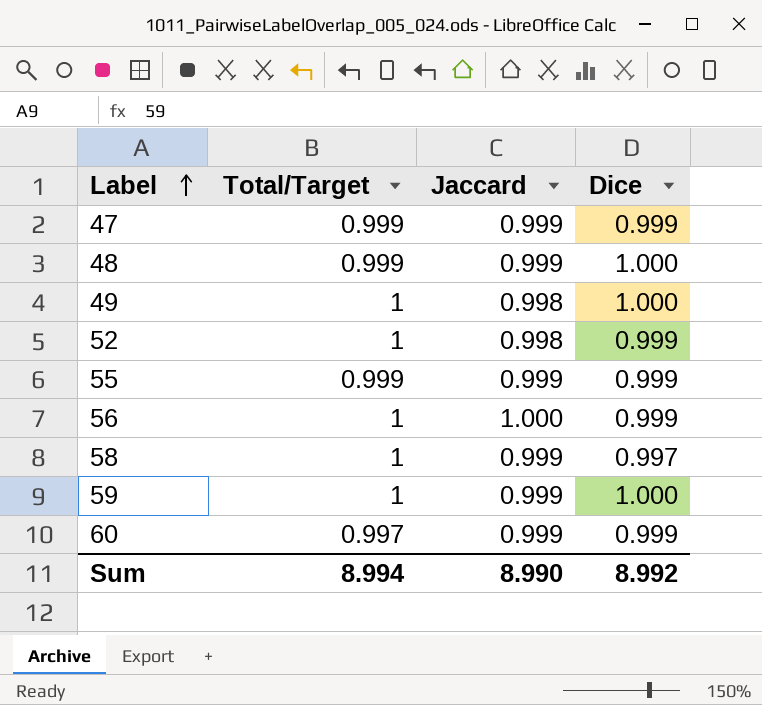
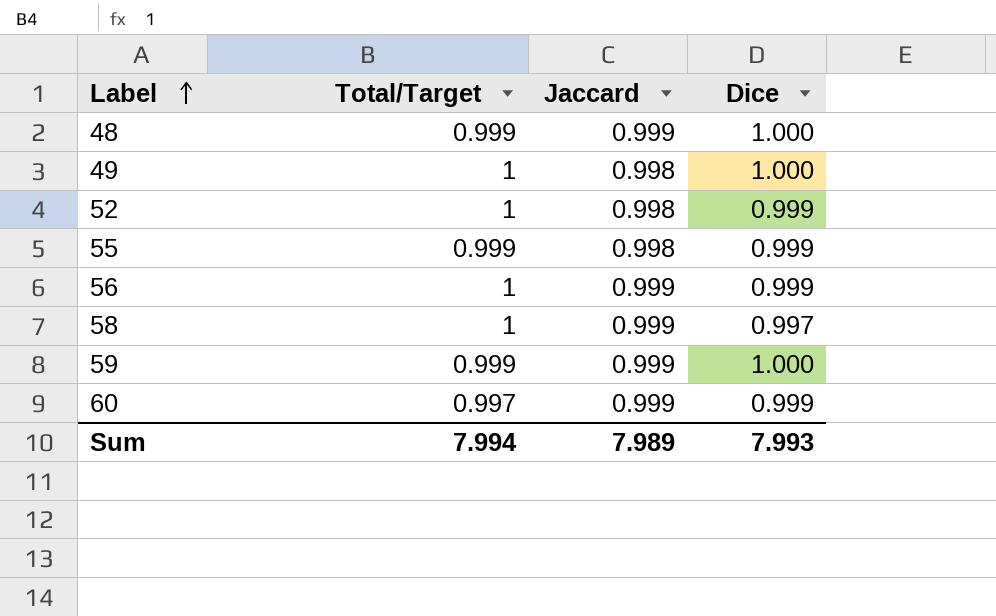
row 47: 0.999 | 0.999 | 0.999 -> none
55 | Jaccard: 0.999 -> 0.998
56 | Jaccard: 1.000 -> 0.999
59 | Total/Target: 1 -> 0.999
Sum | Total/Target: 8.994 -> 7.994
Sum | Jaccard: 8.990 -> 7.989
Sum | Dice: 8.992 -> 7.993

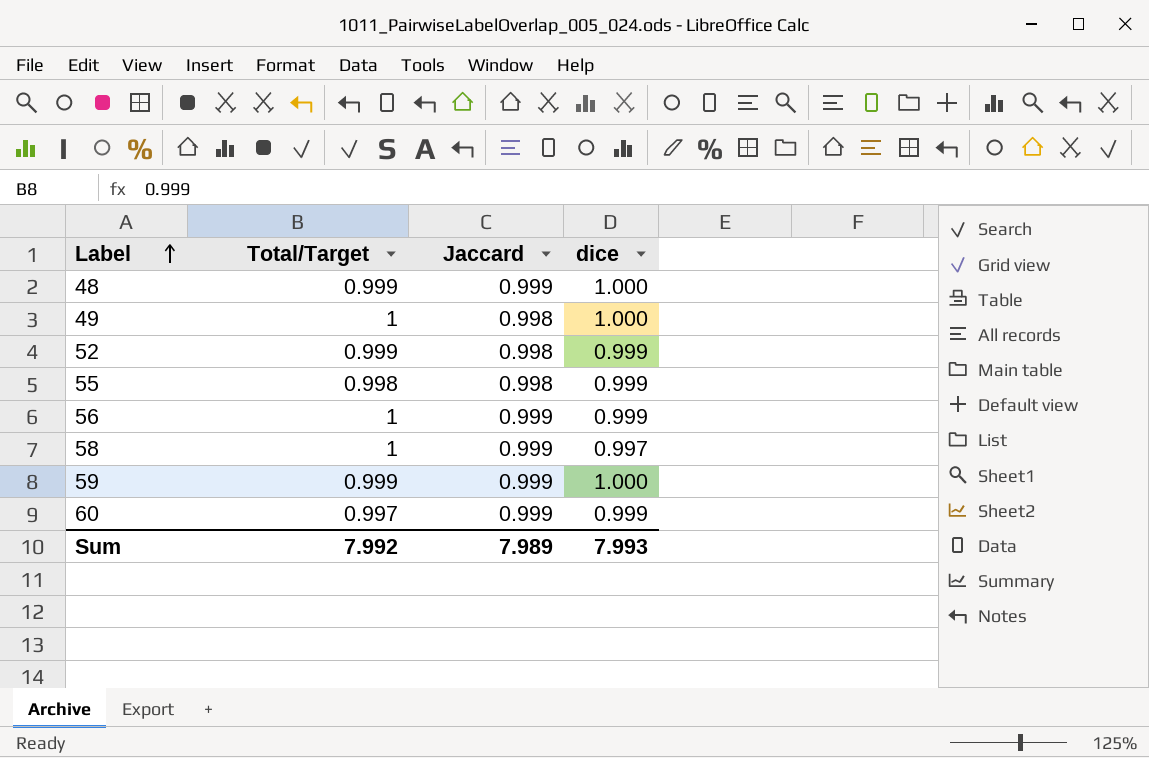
column name: Dice -> dice
52 | Total/Target: 1 -> 0.999
55 | Total/Target: 0.999 -> 0.998
Sum | Total/Target: 7.994 -> 7.992

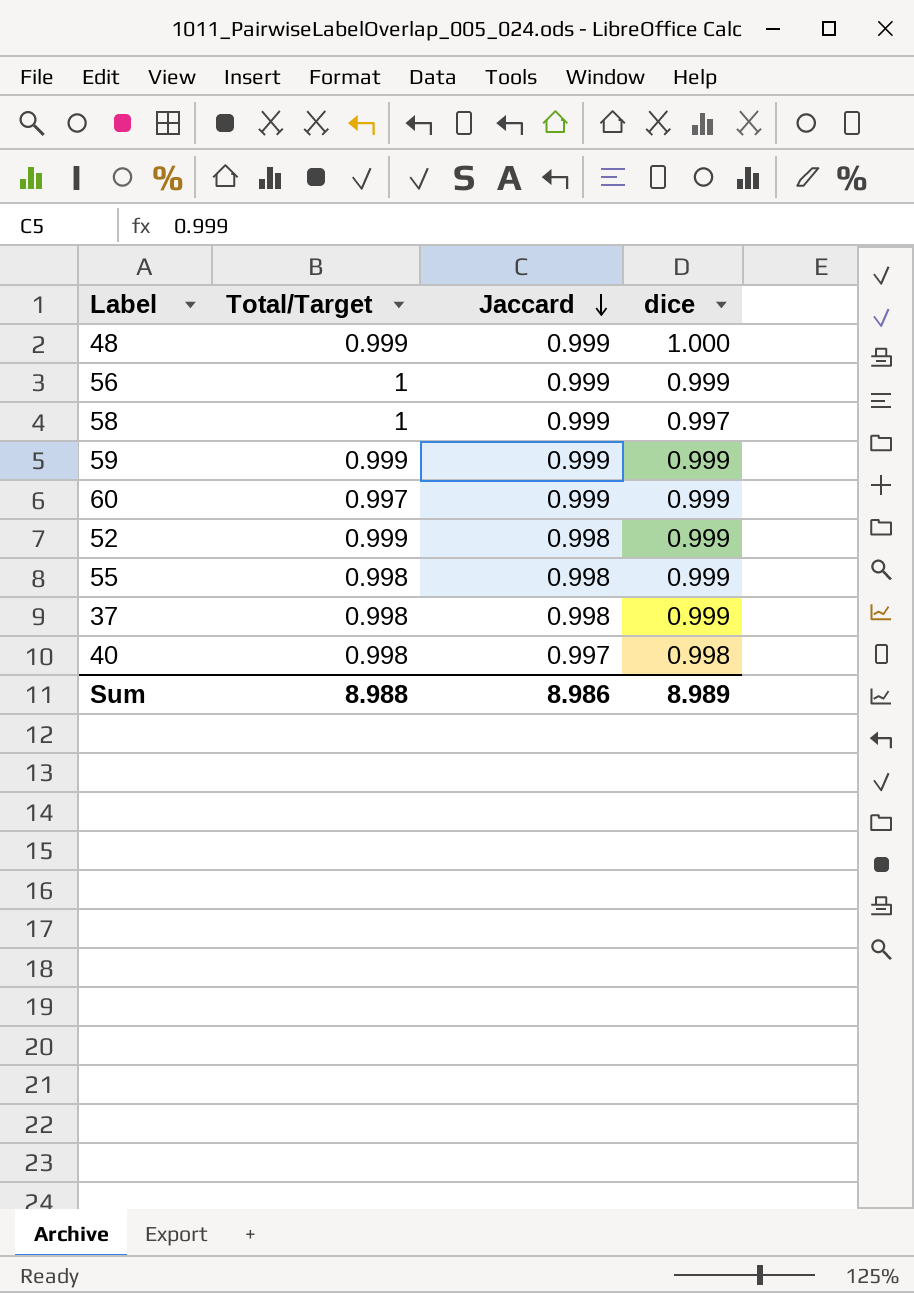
row order: Label ascending -> Jaccard descending
row 49: 1 | 0.998 | 1.000 -> none
59 | dice: 1.000 -> 0.999
row 37: none -> 0.998 | 0.998 | 0.999
row 40: none -> 0.998 | 0.997 | 0.998
Sum | Total/Target: 7.992 -> 8.988
Sum | Jaccard: 7.989 -> 8.986
Sum | dice: 7.993 -> 8.989

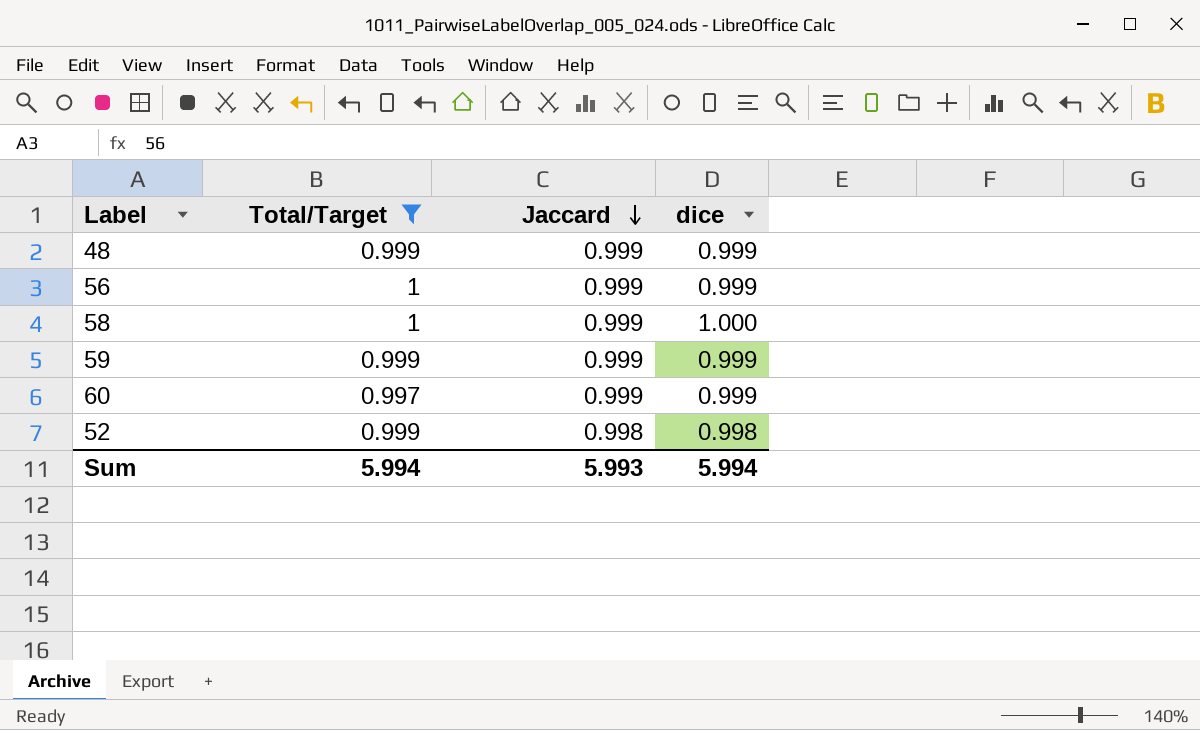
filter: none -> Total/Target != 0.998
48 | dice: 1.000 -> 0.999
58 | dice: 0.997 -> 1.000
52 | dice: 0.999 -> 0.998
Sum | Total/Target: 8.988 -> 5.994
Sum | Jaccard: 8.986 -> 5.993
Sum | dice: 8.989 -> 5.994

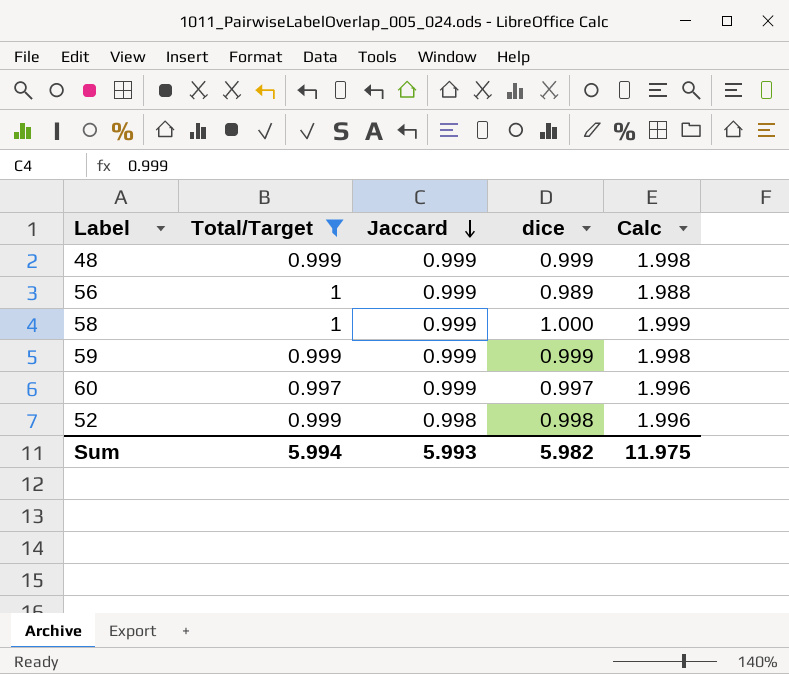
column Calc | formula: none -> [Jaccard] + [dice]
56 | dice: 0.999 -> 0.989
60 | dice: 0.999 -> 0.997
Sum | dice: 5.994 -> 5.982

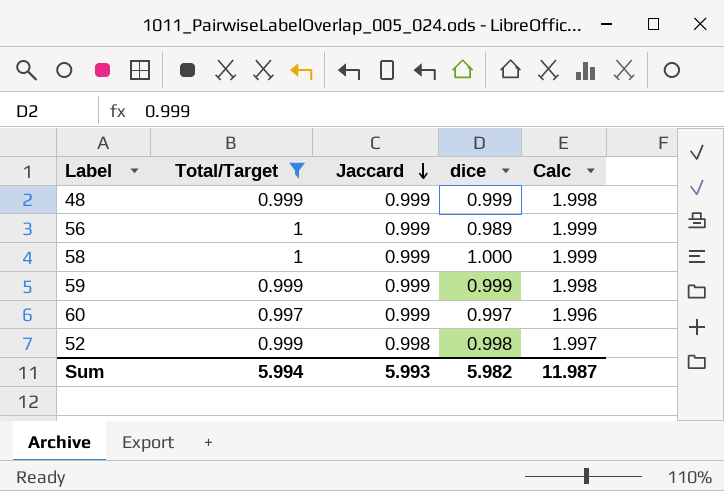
column Calc | formula: [Jaccard] + [dice] -> [Total/Target] + [Jaccard]
Sum | Calc: 11.975 -> 11.987

